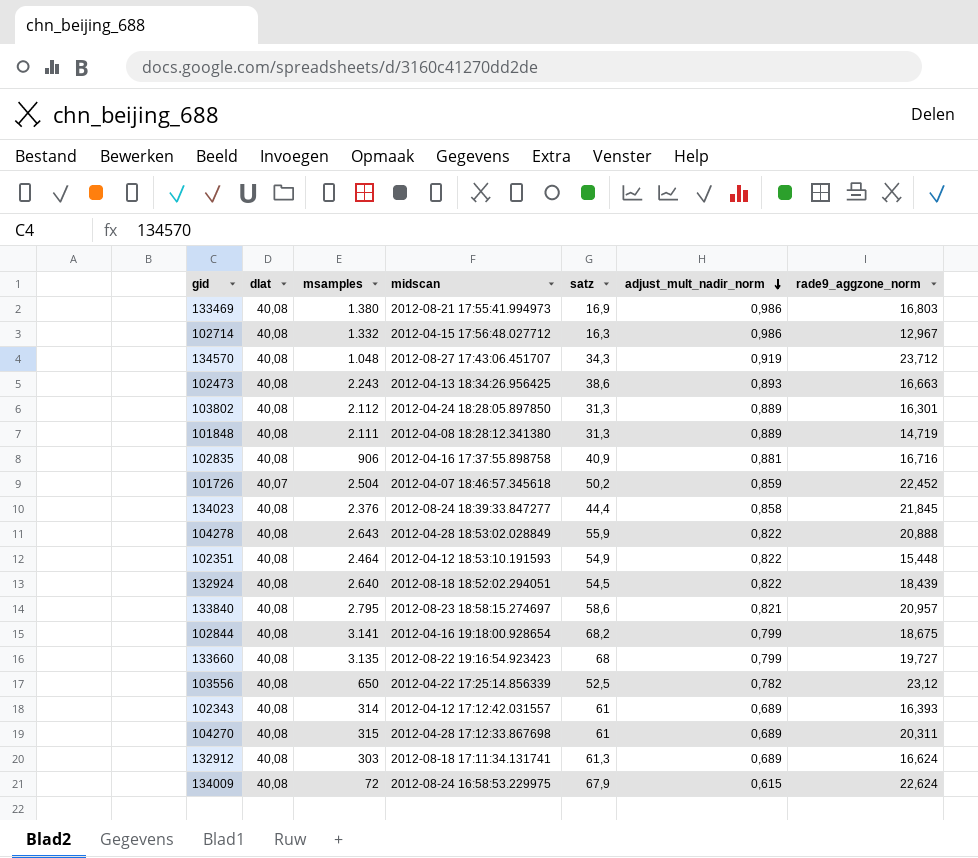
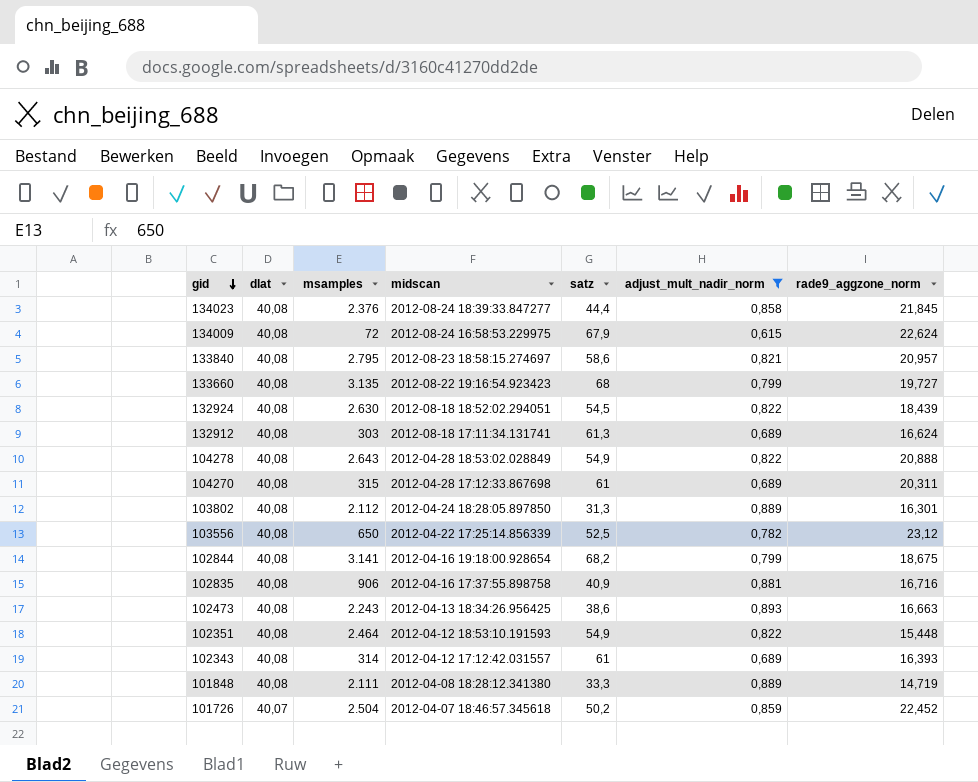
filter: none -> adjust_mult_nadir_norm <= 0,893
row order: adjust_mult_nadir_norm descending -> gid descending
132924 | msamples: 2.640 -> 2.630
104278 | satz: 55,9 -> 54,9
101848 | satz: 31,3 -> 33,3

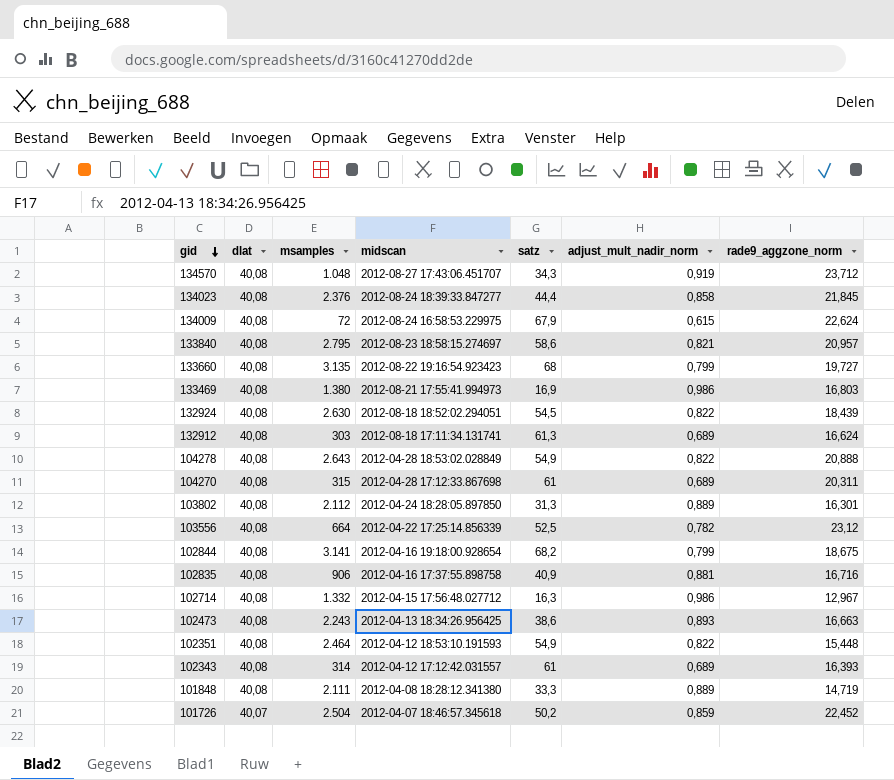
filter: adjust_mult_nadir_norm <= 0,893 -> none
103556 | msamples: 650 -> 664

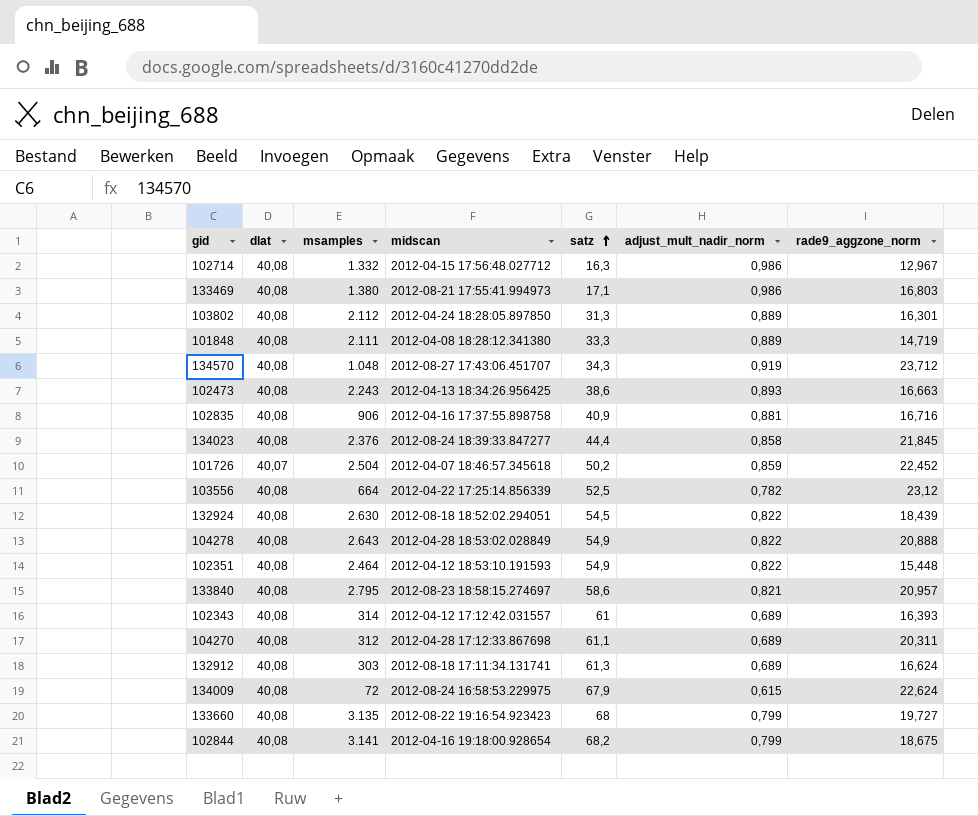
row order: gid descending -> satz ascending
133469 | satz: 16,9 -> 17,1
104270 | msamples: 315 -> 312
104270 | satz: 61 -> 61,1

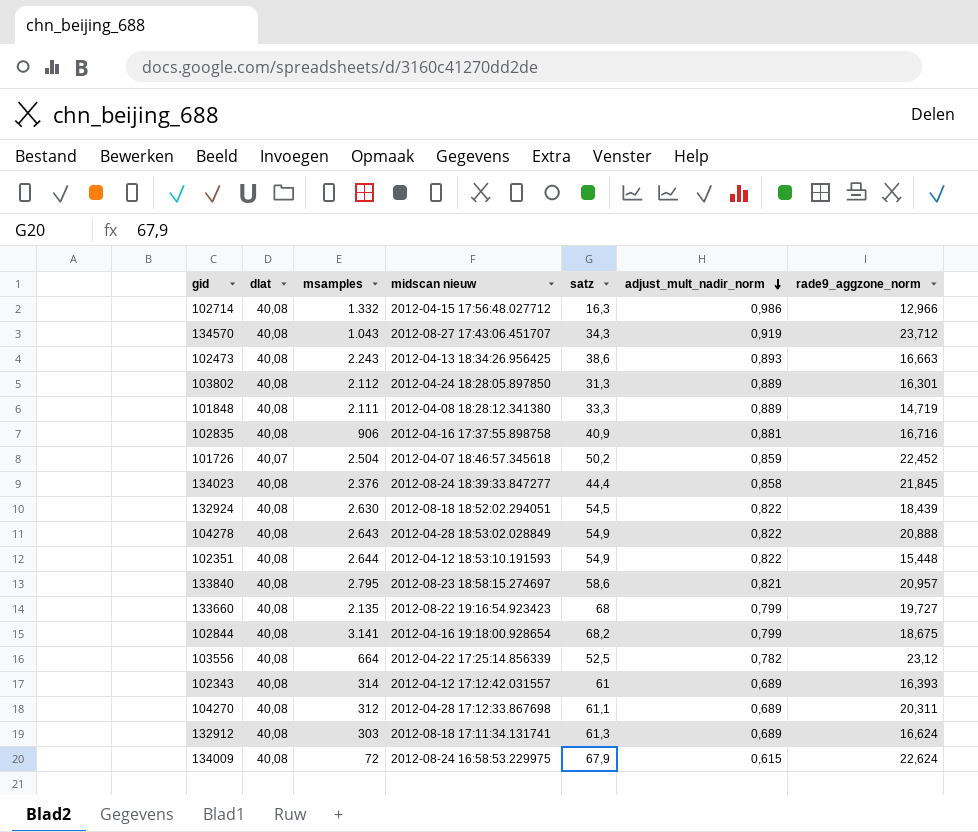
row order: satz ascending -> adjust_mult_nadir_norm descending
column name: midscan -> midscan nieuw
row 133469: 40,08 | 1.380 | 2012-08-21 17:55:41.994973 | 17,1 | 0,986 | 16,803 -> none
102714 | rade9_aggzone_norm: 12,967 -> 12,966
134570 | msamples: 1.048 -> 1.043
102351 | msamples: 2.464 -> 2.644
133660 | msamples: 3.135 -> 2.135

